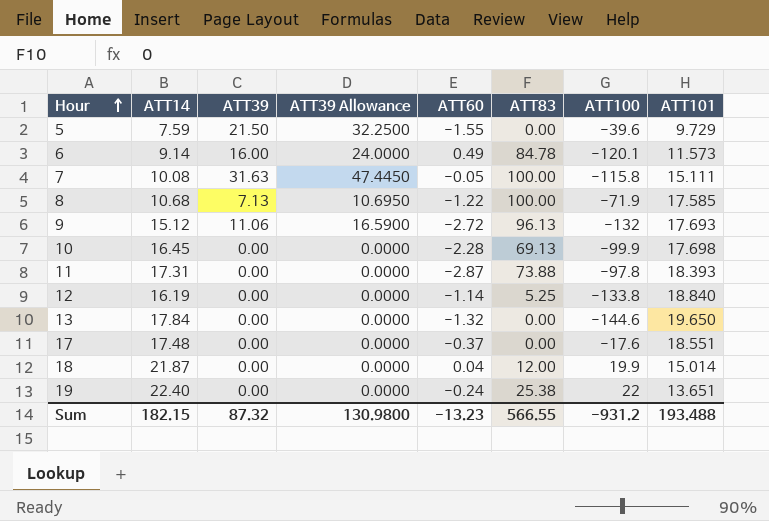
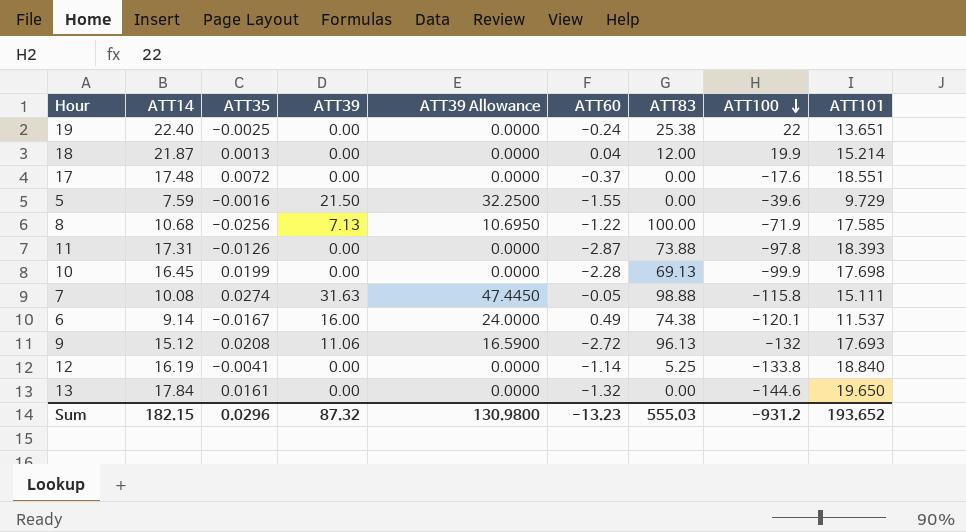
row order: Hour ascending -> ATT100 descending
column ATT35 | position: none -> 3
18 | ATT101: 15.014 -> 15.214
7 | ATT83: 100.00 -> 98.88
6 | ATT83: 84.78 -> 74.38
6 | ATT101: 11.573 -> 11.537
Sum | ATT83: 566.55 -> 555.03
Sum | ATT101: 193.488 -> 193.652

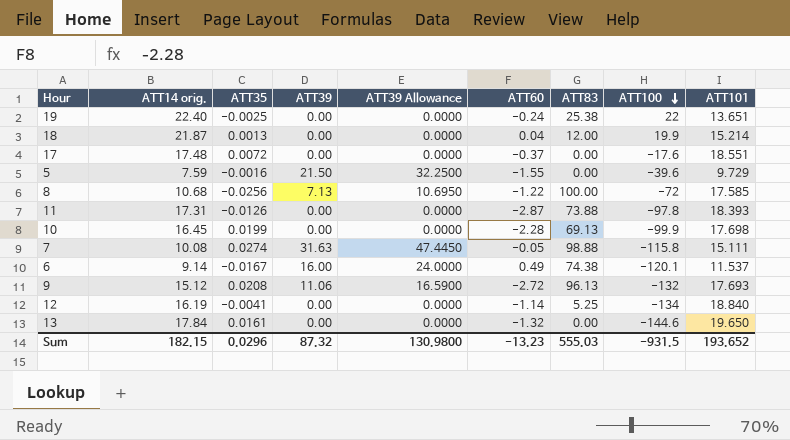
column name: ATT14 -> ATT14 orig.
8 | ATT100: -71.9 -> -72
12 | ATT100: -133.8 -> -134
Sum | ATT100: -931.2 -> -931.5

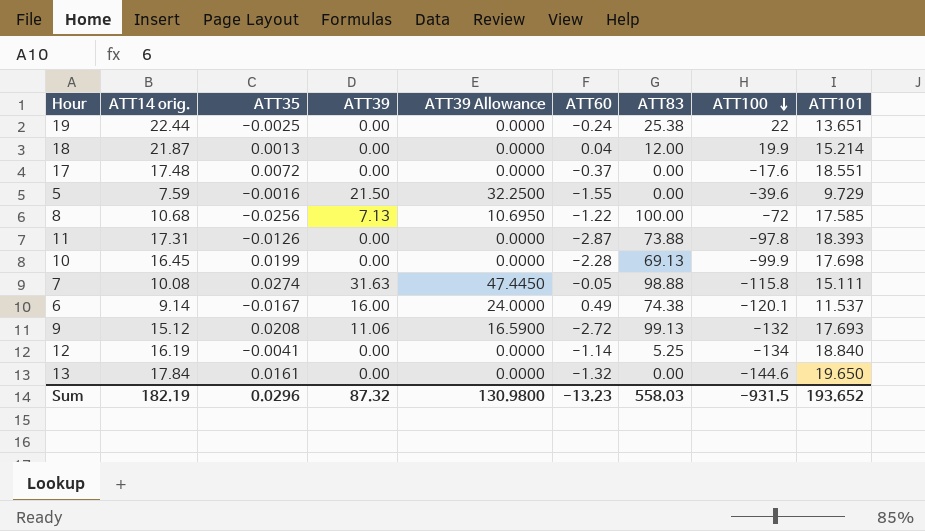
19 | ATT14 orig.: 22.40 -> 22.44
9 | ATT83: 96.13 -> 99.13
Sum | ATT14 orig.: 182.15 -> 182.19
Sum | ATT83: 555.03 -> 558.03

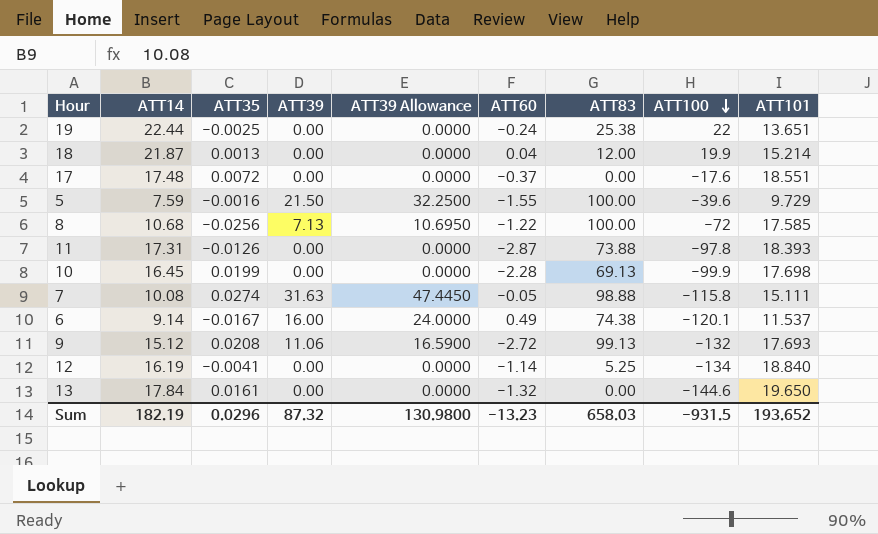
column name: ATT14 orig. -> ATT14
5 | ATT83: 0.00 -> 100.00
Sum | ATT83: 558.03 -> 658.03

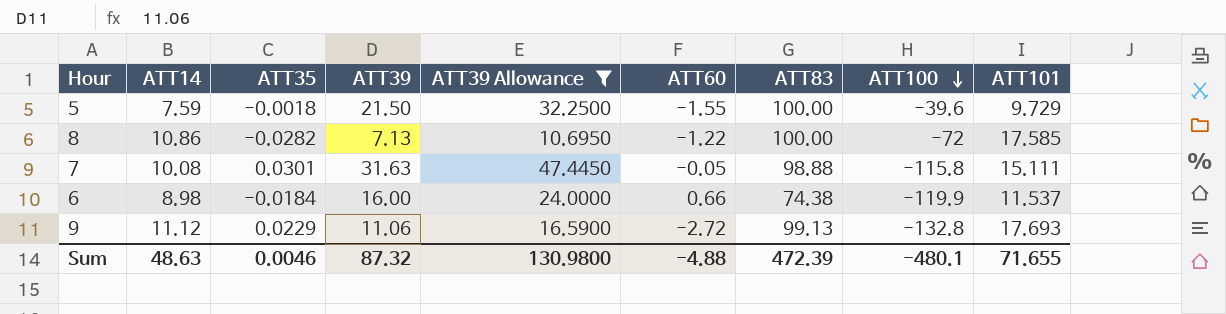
filter: none -> ATT39 Allowance != 0.0000
5 | ATT35: -0.0016 -> -0.0018
8 | ATT14: 10.68 -> 10.86
8 | ATT35: -0.0256 -> -0.0282
7 | ATT35: 0.0274 -> 0.0301
6 | ATT14: 9.14 -> 8.98
6 | ATT35: -0.0167 -> -0.0184
6 | ATT60: 0.49 -> 0.66
6 | ATT100: -120.1 -> -119.9
9 | ATT14: 15.12 -> 11.12
9 | ATT35: 0.0208 -> 0.0229
9 | ATT100: -132 -> -132.8
Sum | ATT14: 182.19 -> 48.63
Sum | ATT35: 0.0296 -> 0.0046
Sum | ATT60: -13.23 -> -4.88
Sum | ATT83: 658.03 -> 472.39
Sum | ATT100: -931.5 -> -480.1
Sum | ATT101: 193.652 -> 71.655

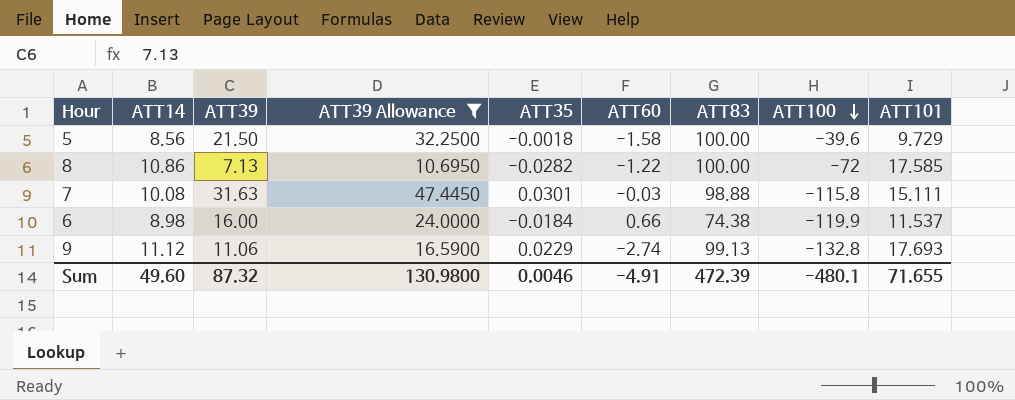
column ATT35 | position: 3 -> 5
5 | ATT14: 7.59 -> 8.56
5 | ATT60: -1.55 -> -1.58
7 | ATT60: -0.05 -> -0.03
9 | ATT60: -2.72 -> -2.74
Sum | ATT14: 48.63 -> 49.60
Sum | ATT60: -4.88 -> -4.91

